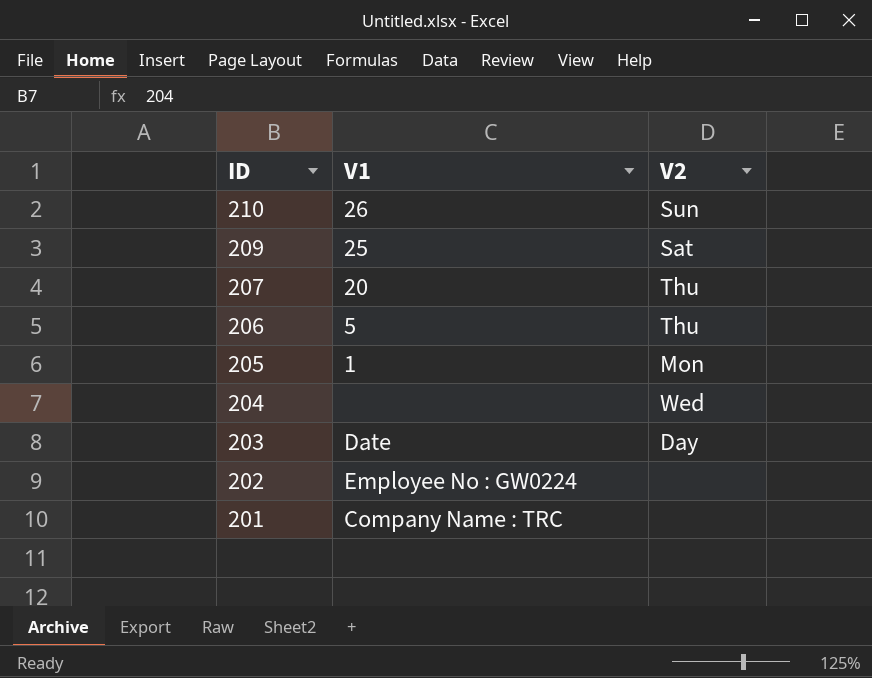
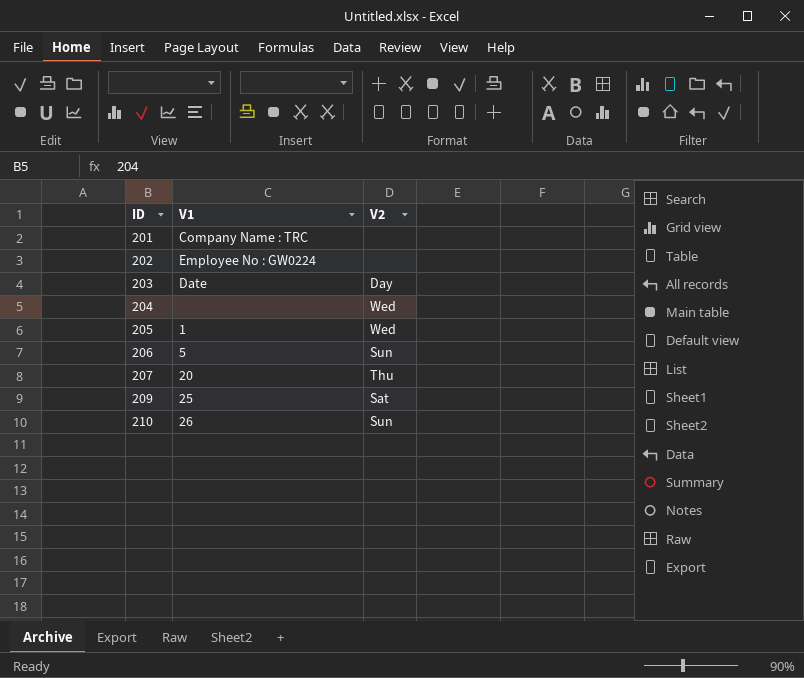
row order: ID descending -> ID ascending
205 | V2: Mon -> Wed
206 | V2: Thu -> Sun

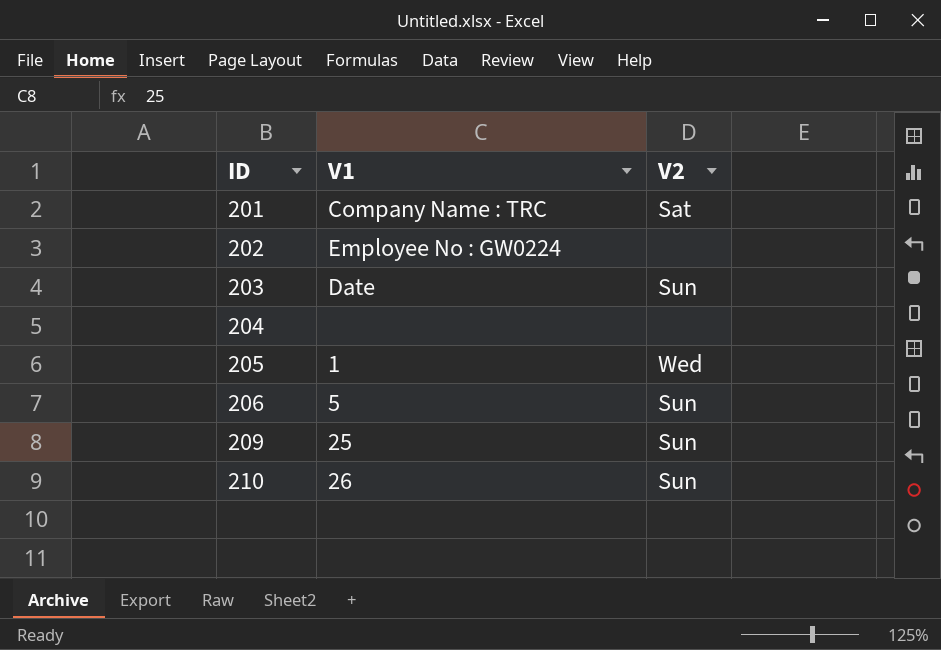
row 207: 20 | Thu -> none
201 | V2: none -> Sat
203 | V2: Day -> Sun
204 | V2: Wed -> none
209 | V2: Sat -> Sun

